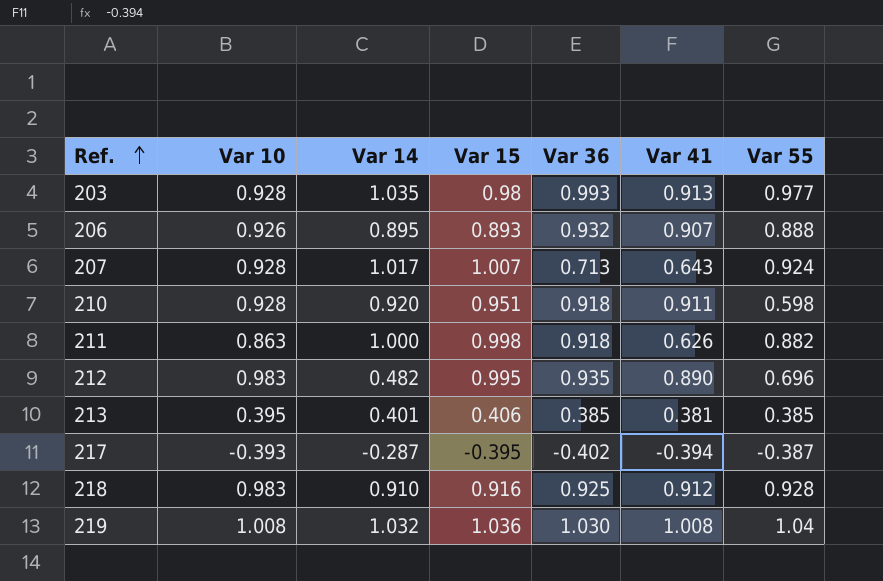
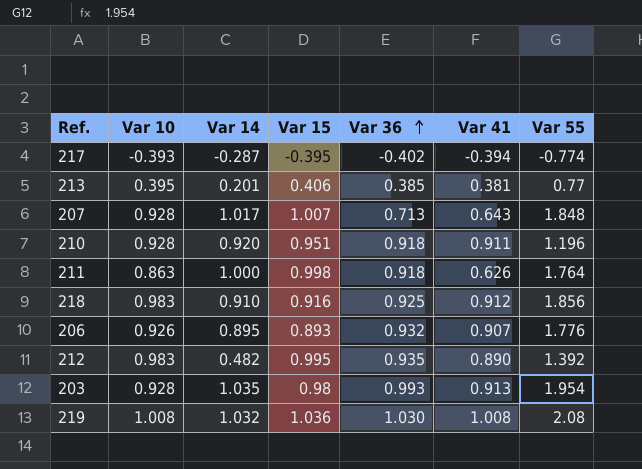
row order: Ref. ascending -> Var 36 ascending
217 | Var 55: -0.387 -> -0.774
213 | Var 14: 0.401 -> 0.201
213 | Var 55: 0.385 -> 0.77
207 | Var 55: 0.924 -> 1.848
210 | Var 55: 0.598 -> 1.196
211 | Var 55: 0.882 -> 1.764
218 | Var 55: 0.928 -> 1.856
206 | Var 55: 0.888 -> 1.776
212 | Var 55: 0.696 -> 1.392
203 | Var 55: 0.977 -> 1.954
219 | Var 55: 1.04 -> 2.08

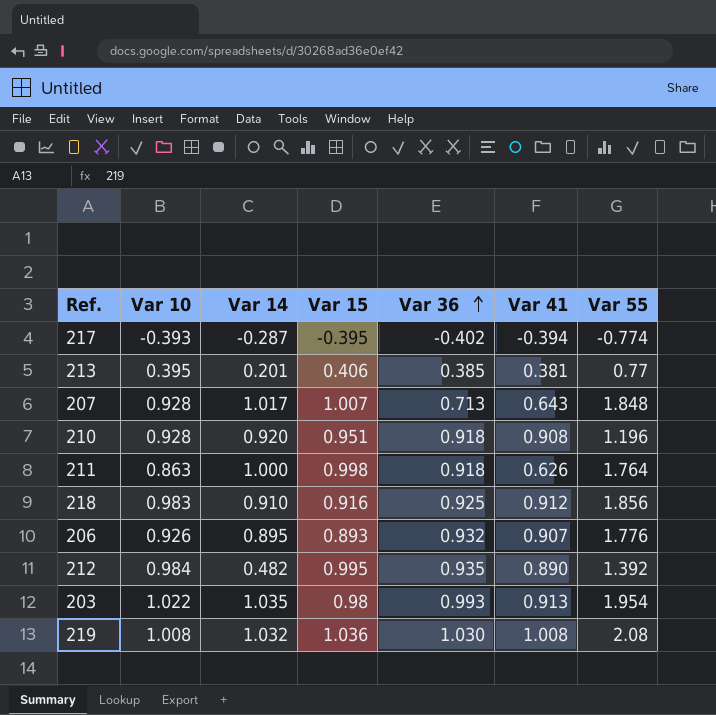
210 | Var 41: 0.911 -> 0.908
212 | Var 10: 0.983 -> 0.984
203 | Var 10: 0.928 -> 1.022

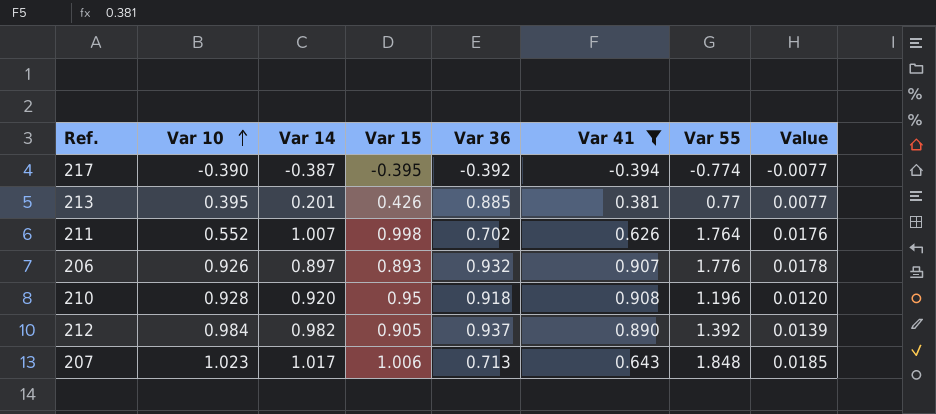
filter: none -> Var 41 <= 0.908
row order: Var 36 ascending -> Var 10 ascending
column Value | formula: none -> [Var 55] * 0.01
217 | Var 10: -0.393 -> -0.390
217 | Var 14: -0.287 -> -0.387
217 | Var 36: -0.402 -> -0.392
213 | Var 15: 0.406 -> 0.426
213 | Var 36: 0.385 -> 0.885
211 | Var 10: 0.863 -> 0.552
211 | Var 14: 1.000 -> 1.007
211 | Var 36: 0.918 -> 0.702
206 | Var 14: 0.895 -> 0.897
210 | Var 15: 0.951 -> 0.95
212 | Var 14: 0.482 -> 0.982
212 | Var 15: 0.995 -> 0.905
212 | Var 36: 0.935 -> 0.937
207 | Var 10: 0.928 -> 1.023
207 | Var 15: 1.007 -> 1.006

